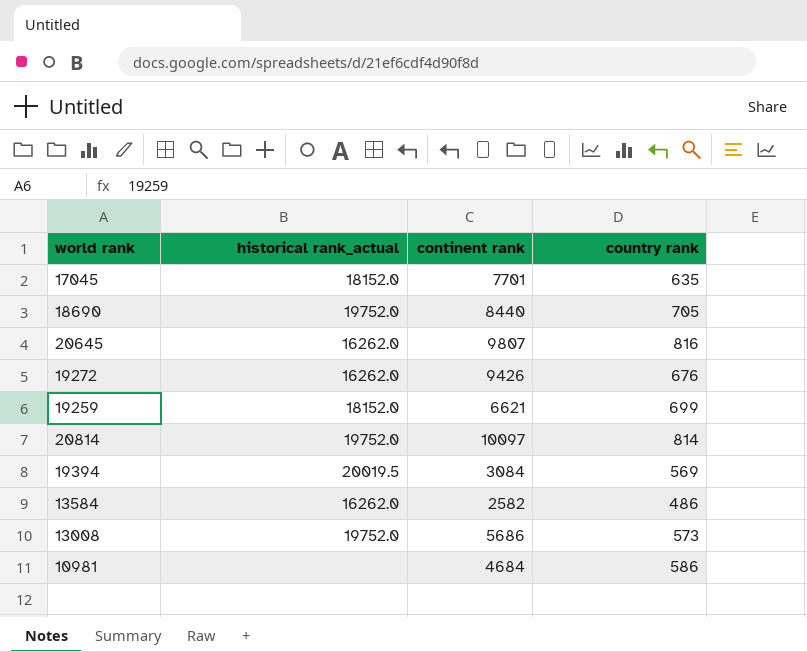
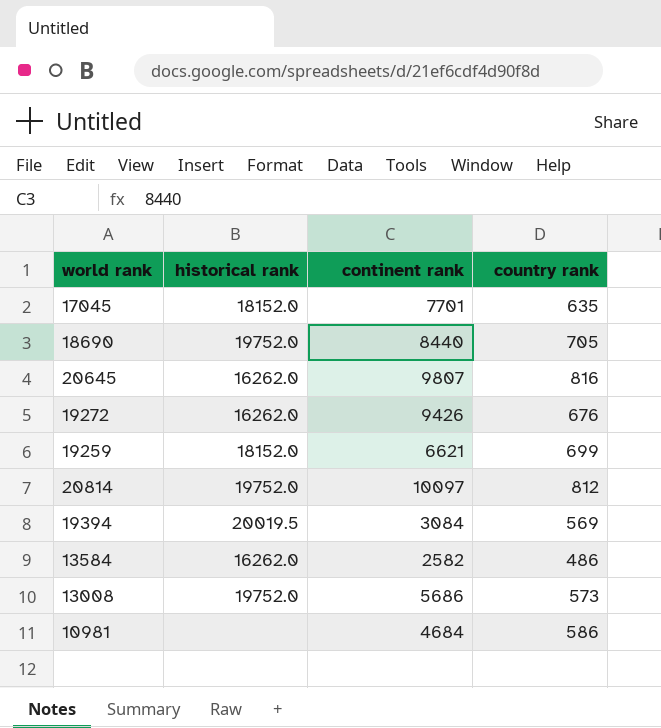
column name: historical rank_actual -> historical rank
20814 | country rank: 814 -> 812

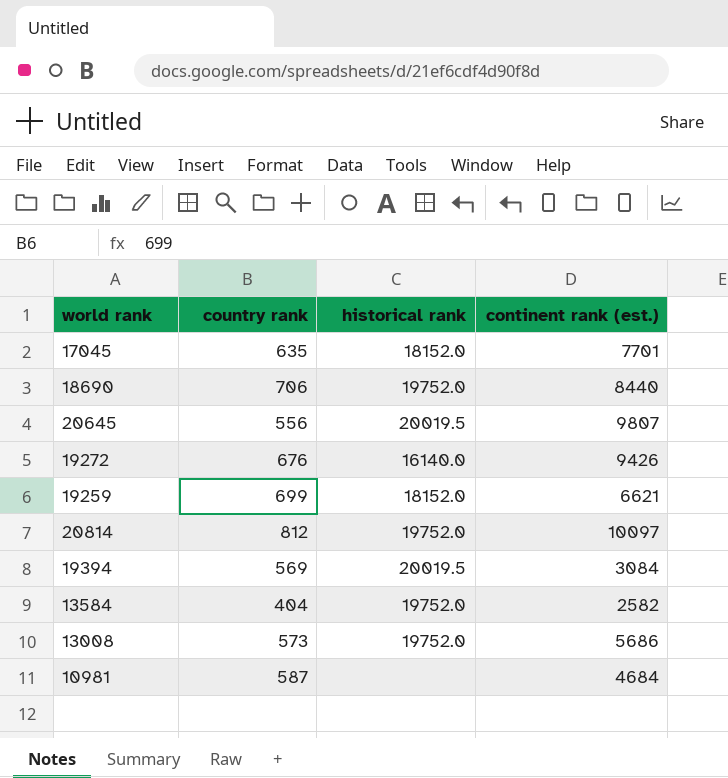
column country rank | position: 4 -> 2
column name: continent rank -> continent rank (est.)
18690 | country rank: 705 -> 706
20645 | country rank: 816 -> 556
20645 | historical rank: 16262.0 -> 20019.5
19272 | historical rank: 16262.0 -> 16140.0
13584 | country rank: 486 -> 404
13584 | historical rank: 16262.0 -> 19752.0
10981 | country rank: 586 -> 587

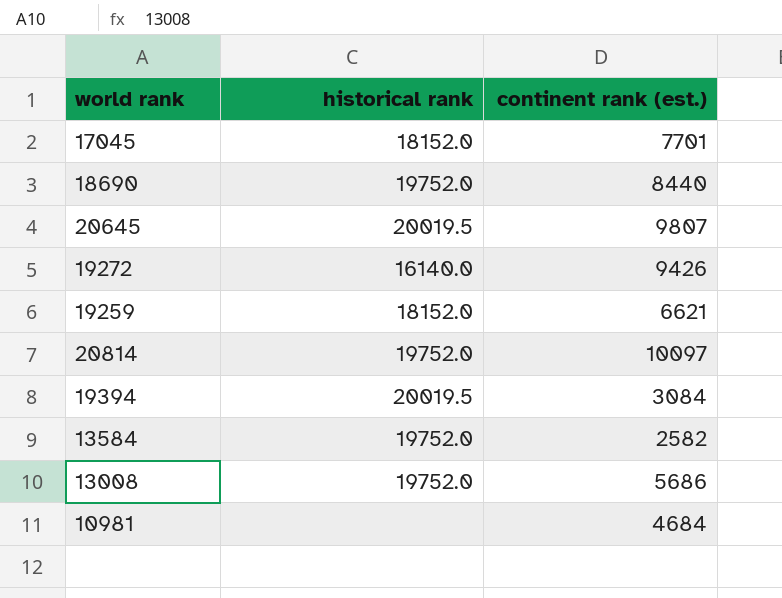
column country rank | position: 2 -> none

